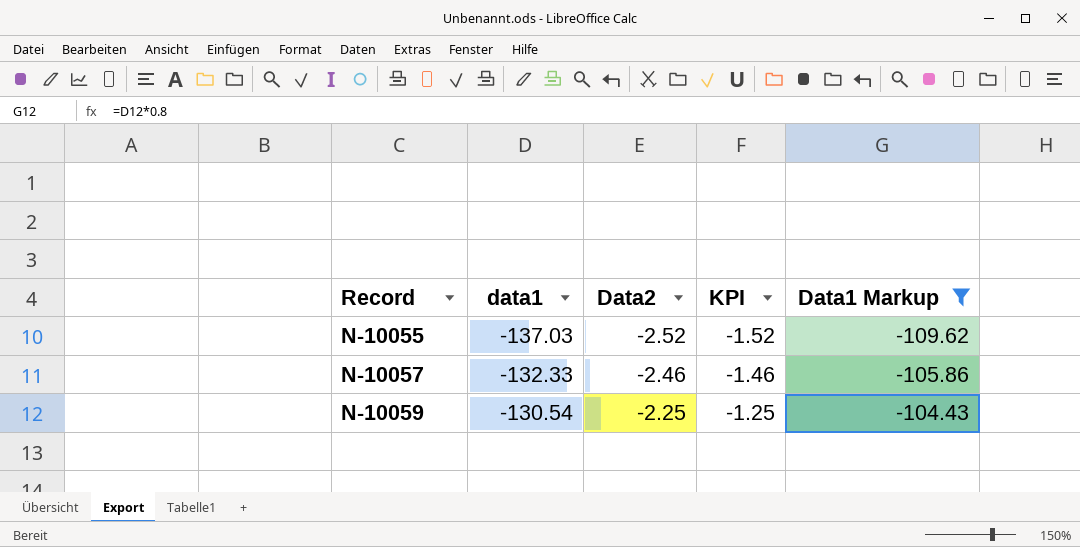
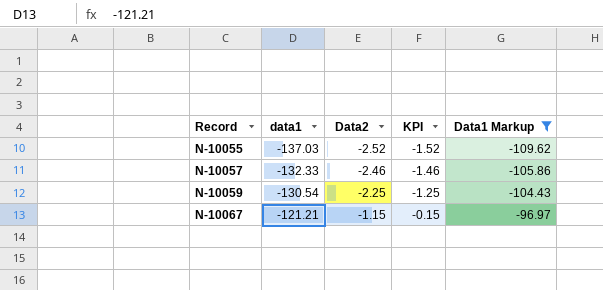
row N-10067: none -> -121.21 | -1.15 | -0.15 | -96.97

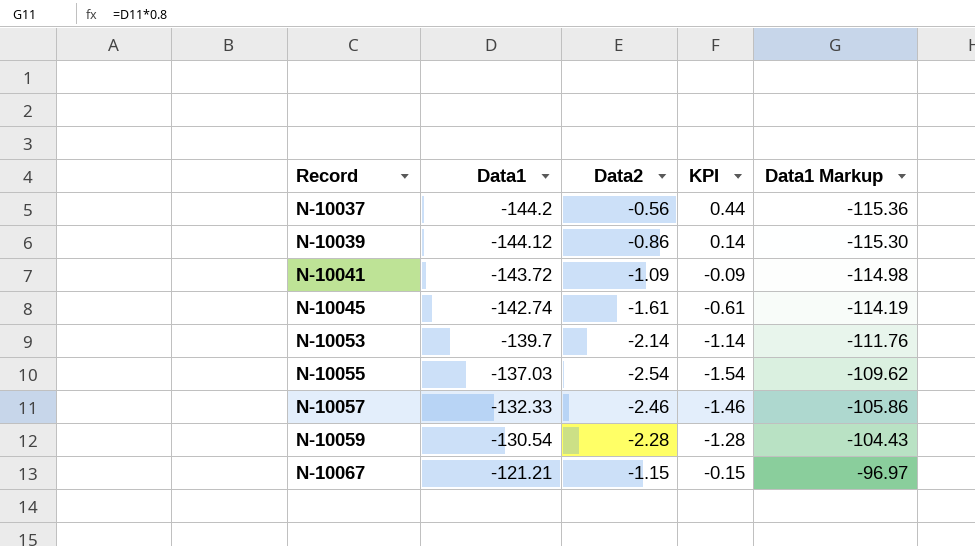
filter: Data1 Markup >= -109.62 -> none
column name: data1 -> Data1
N-10055 | Data2: -2.52 -> -2.54
N-10055 | KPI: -1.52 -> -1.54
N-10059 | Data2: -2.25 -> -2.28
N-10059 | KPI: -1.25 -> -1.28

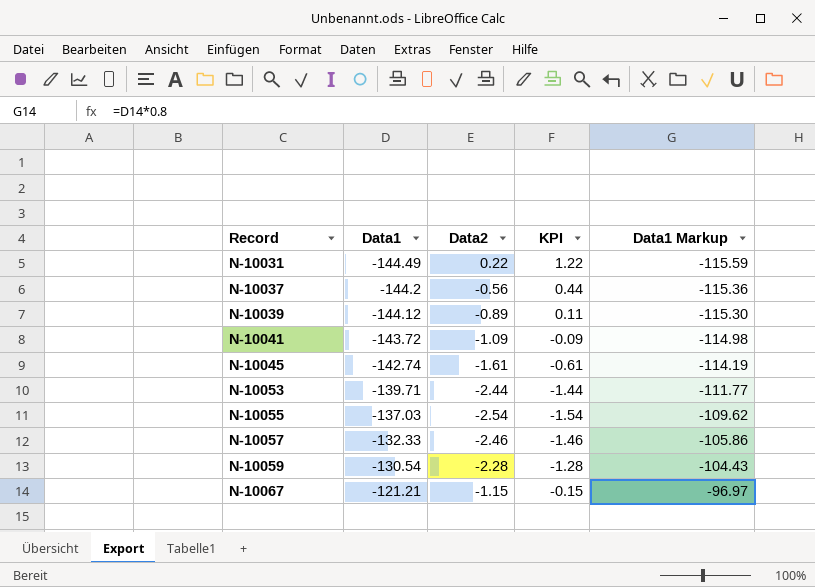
row N-10031: none -> -144.49 | 0.22 | 1.22 | -115.59
N-10039 | Data2: -0.86 -> -0.89
N-10039 | KPI: 0.14 -> 0.11
N-10053 | Data1: -139.7 -> -139.71
N-10053 | Data2: -2.14 -> -2.44
N-10053 | KPI: -1.14 -> -1.44
N-10053 | Data1 Markup: -111.76 -> -111.77

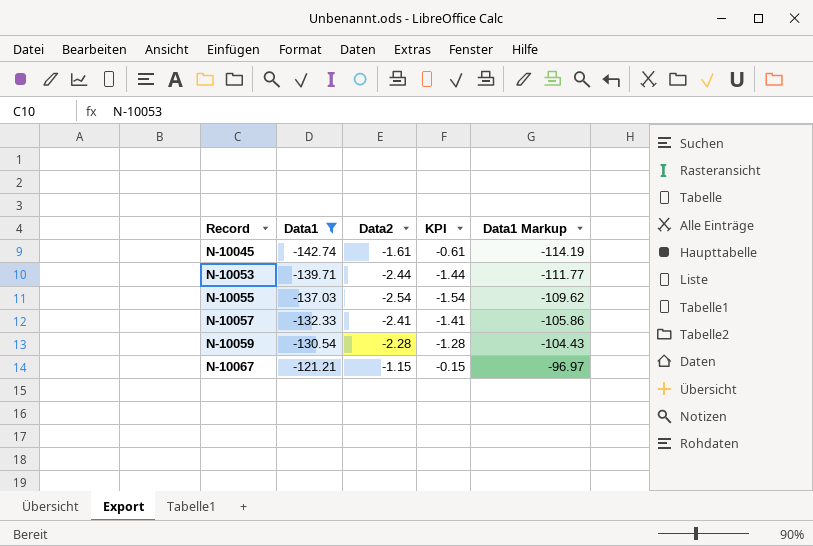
filter: none -> Data1 >= -142.74
N-10057 | Data2: -2.46 -> -2.41
N-10057 | KPI: -1.46 -> -1.41

